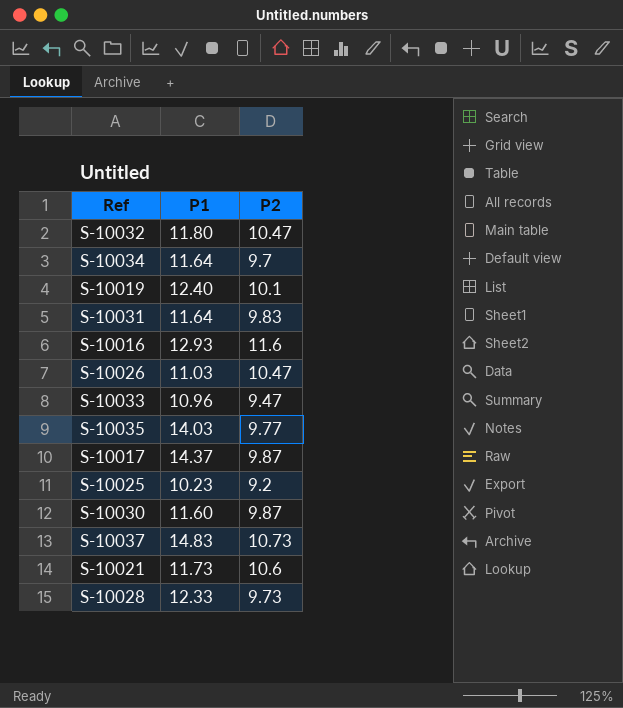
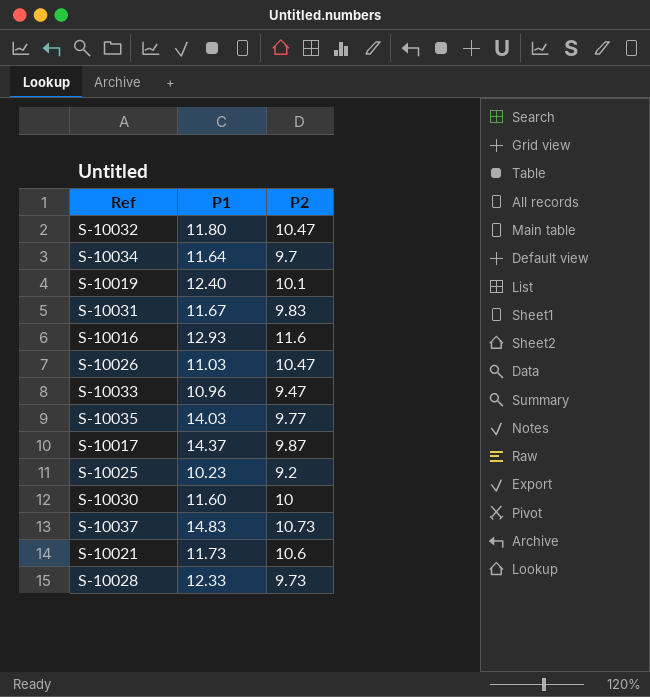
S-10031 | P1: 11.64 -> 11.67
S-10030 | P2: 9.87 -> 10

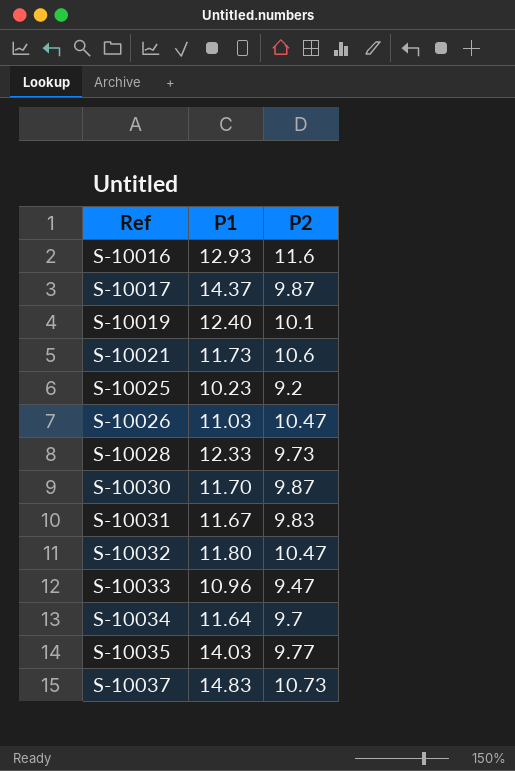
row order: none -> Ref ascending
S-10030 | P1: 11.60 -> 11.70
S-10030 | P2: 10 -> 9.87

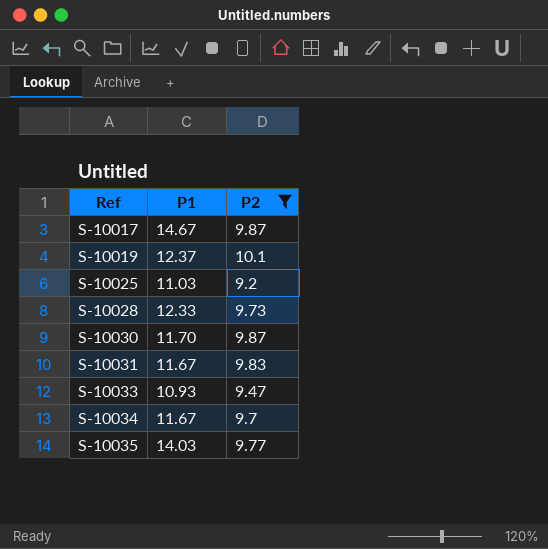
filter: none -> P2 <= 10.1
S-10017 | P1: 14.37 -> 14.67
S-10019 | P1: 12.40 -> 12.37
S-10025 | P1: 10.23 -> 11.03
S-10033 | P1: 10.96 -> 10.93
S-10034 | P1: 11.64 -> 11.67

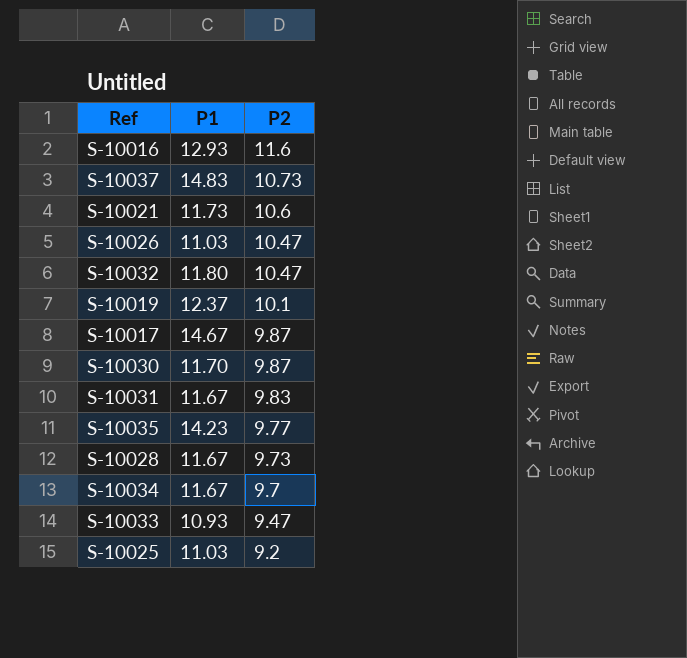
filter: P2 <= 10.1 -> none
row order: Ref ascending -> P2 descending
S-10035 | P1: 14.03 -> 14.23
S-10028 | P1: 12.33 -> 11.67

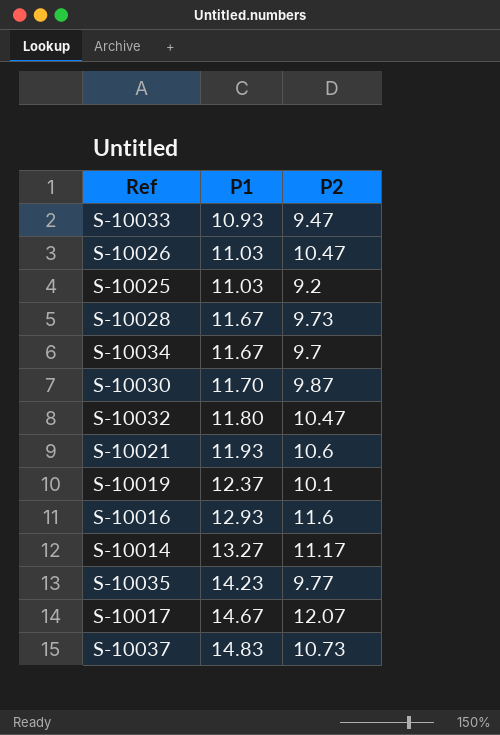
row order: P2 descending -> P1 ascending
row S-10031: 11.67 | 9.83 -> none
S-10021 | P1: 11.73 -> 11.93
row S-10014: none -> 13.27 | 11.17
S-10017 | P2: 9.87 -> 12.07

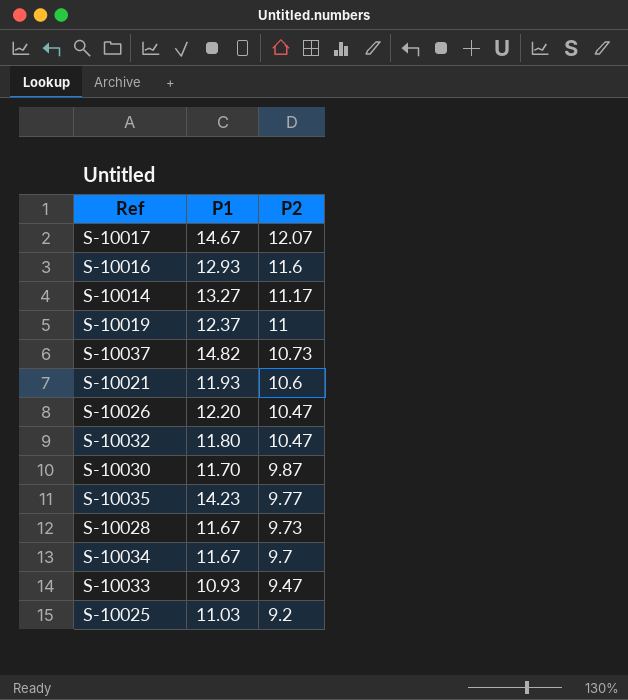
row order: P1 ascending -> P2 descending
S-10019 | P2: 10.1 -> 11
S-10037 | P1: 14.83 -> 14.82
S-10026 | P1: 11.03 -> 12.20

